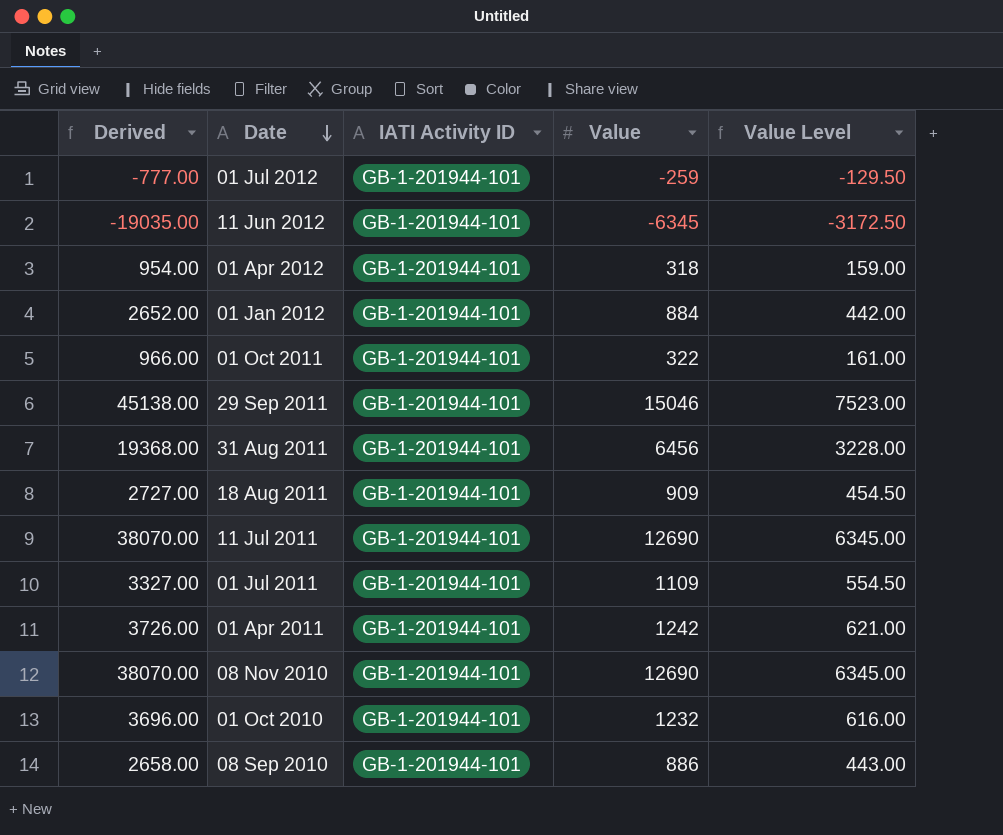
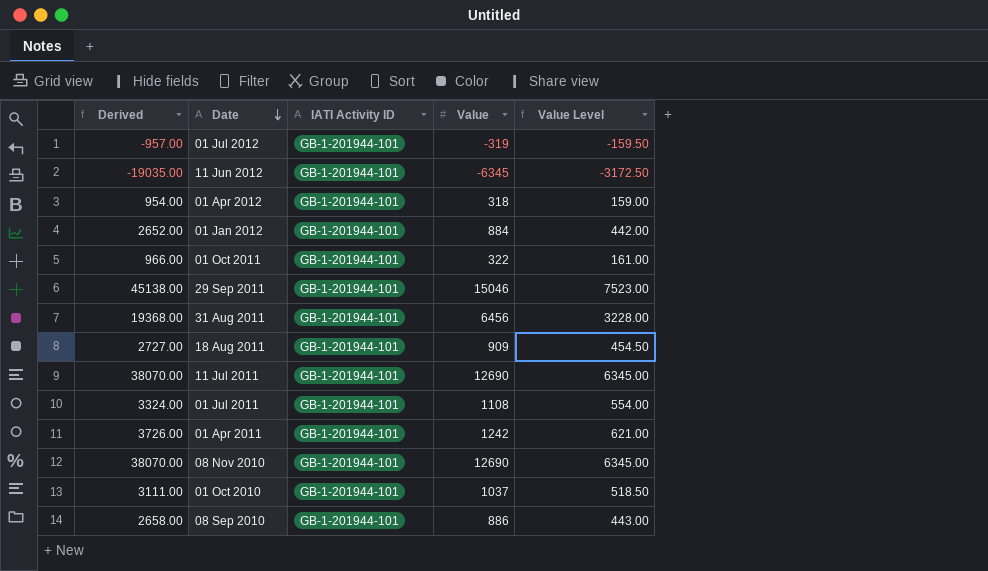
01 Jul 2012 | Derived: -777.00 -> -957.00
01 Jul 2012 | Value: -259 -> -319
01 Jul 2012 | Value Level: -129.50 -> -159.50
01 Jul 2011 | Derived: 3327.00 -> 3324.00
01 Jul 2011 | Value: 1109 -> 1108
01 Jul 2011 | Value Level: 554.50 -> 554.00
01 Oct 2010 | Derived: 3696.00 -> 3111.00
01 Oct 2010 | Value: 1232 -> 1037
01 Oct 2010 | Value Level: 616.00 -> 518.50

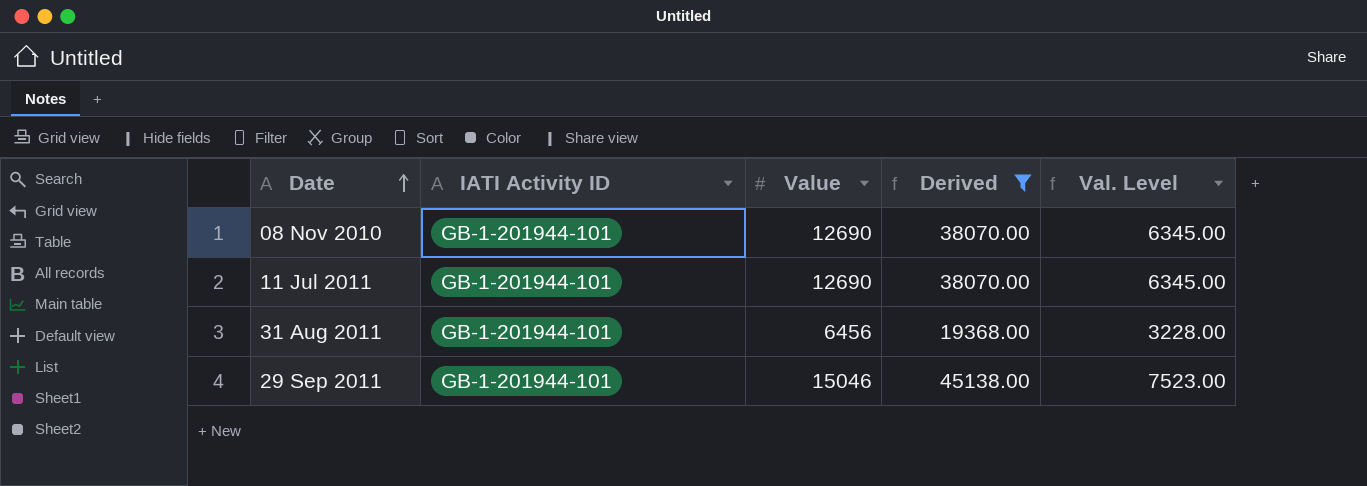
filter: none -> Derived >= 19368.00
row order: Date descending -> Date ascending
column Derived | position: 1 -> 4
column name: Value Level -> Val. Level

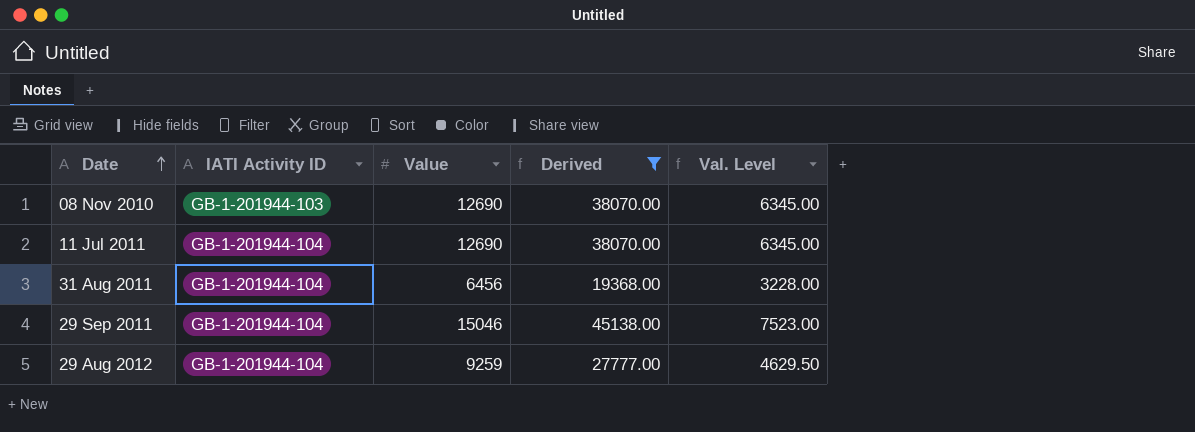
08 Nov 2010 | IATI Activity ID: GB-1-201944-101 -> GB-1-201944-103
11 Jul 2011 | IATI Activity ID: GB-1-201944-101 -> GB-1-201944-104
31 Aug 2011 | IATI Activity ID: GB-1-201944-101 -> GB-1-201944-104
29 Sep 2011 | IATI Activity ID: GB-1-201944-101 -> GB-1-201944-104
row 29 Aug 2012: none -> GB-1-201944-104 | 9259 | 27777.00 | 4629.50

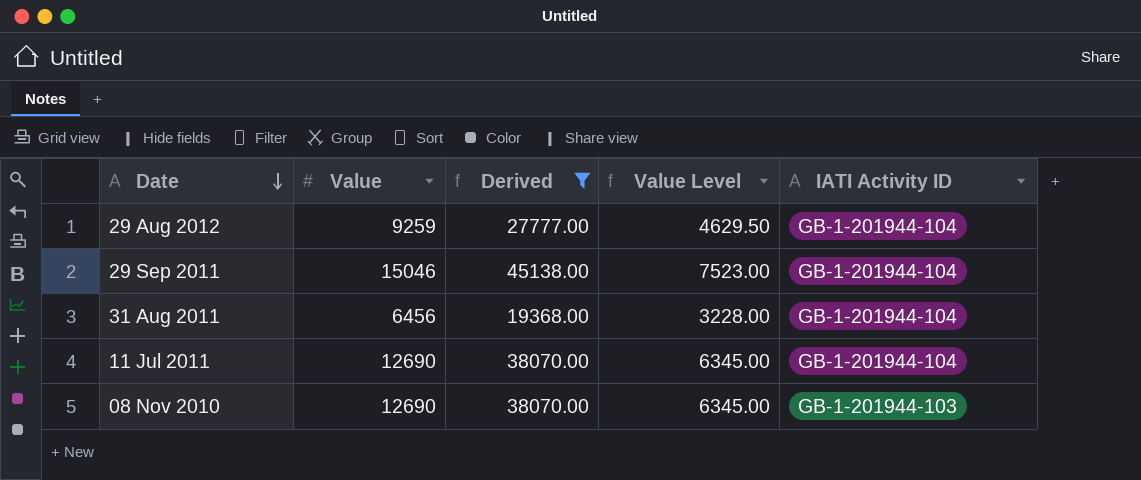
row order: Date ascending -> Date descending
column name: Val. Level -> Value Level
column IATI Activity ID | position: 2 -> 5

